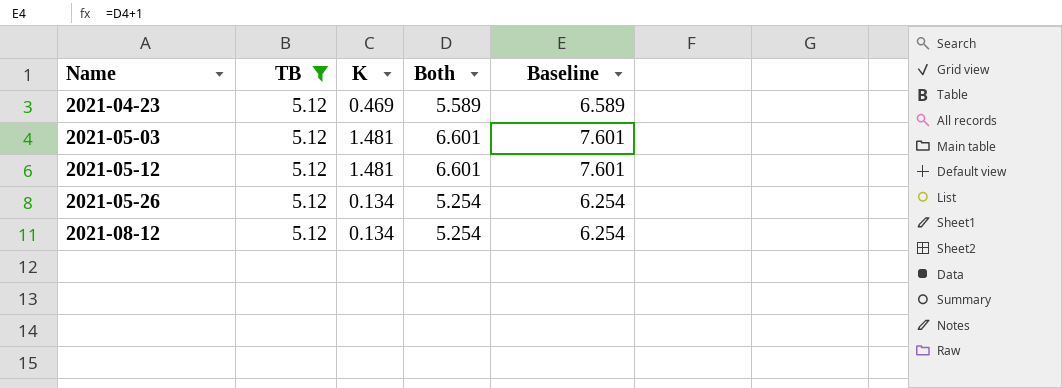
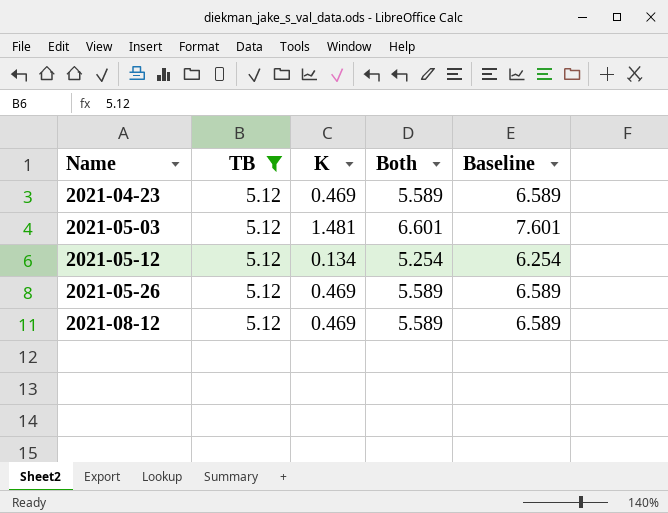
2021-05-12 | K: 1.481 -> 0.134
2021-05-12 | Both: 6.601 -> 5.254
2021-05-12 | Baseline: 7.601 -> 6.254
2021-05-26 | K: 0.134 -> 0.469
2021-05-26 | Both: 5.254 -> 5.589
2021-05-26 | Baseline: 6.254 -> 6.589
2021-08-12 | K: 0.134 -> 0.469
2021-08-12 | Both: 5.254 -> 5.589
2021-08-12 | Baseline: 6.254 -> 6.589

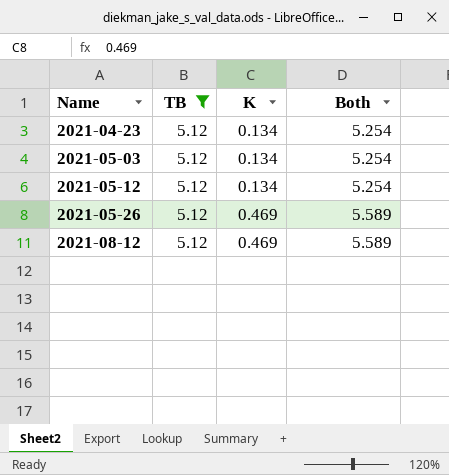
column Baseline | formula: [Both] + 1 -> none
2021-04-23 | K: 0.469 -> 0.134
2021-04-23 | Both: 5.589 -> 5.254
2021-05-03 | K: 1.481 -> 0.134
2021-05-03 | Both: 6.601 -> 5.254

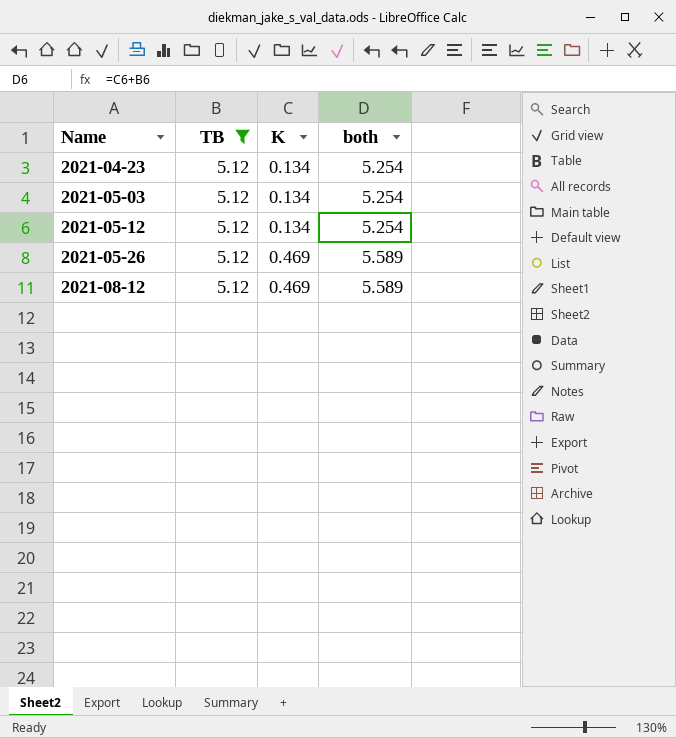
column name: Both -> both

